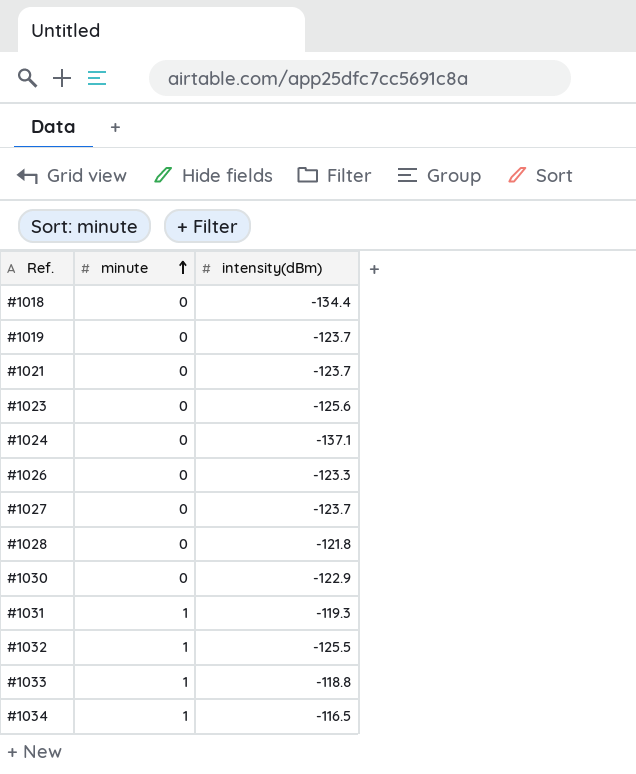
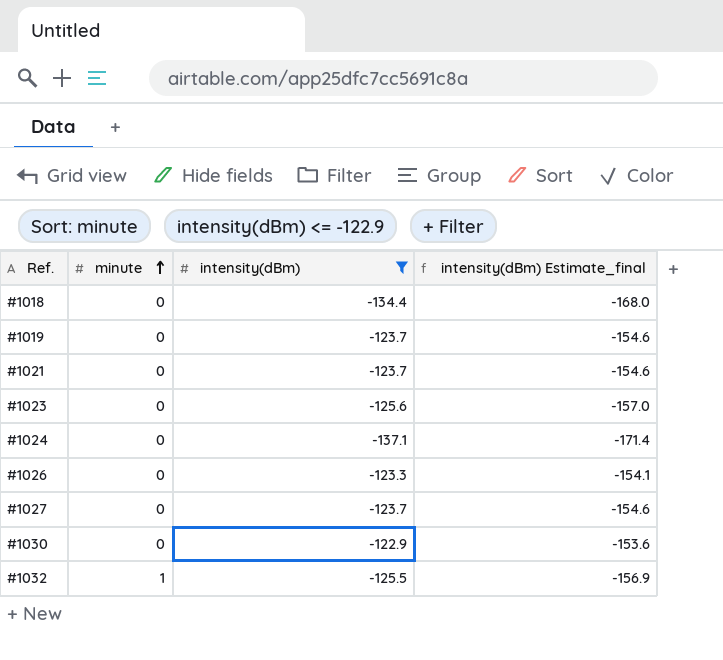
filter: none -> intensity(dBm) <= -122.9
column intensity(dBm) Estimate_final | formula: none -> [intensity(dBm)] * 1.25

